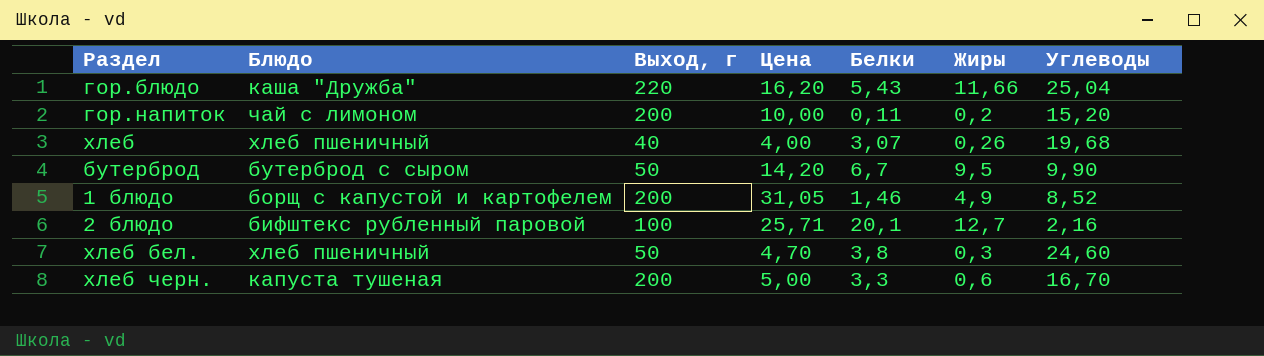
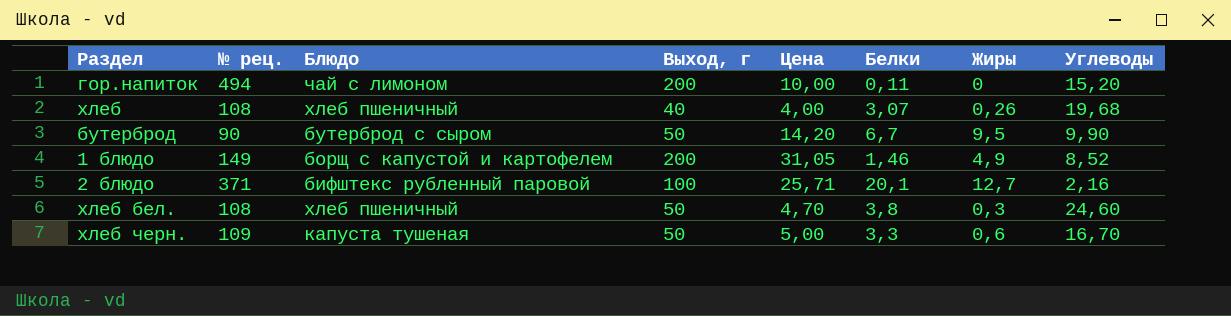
column № рец. | position: none -> 2
row гор.блюдо: каша "Дружба" | 220 | 16,20 | 5,43 | 11,66 | 25,04 -> none
гор.напиток | Жиры: 0,2 -> 0
хлеб черн. | Выход, г: 200 -> 50

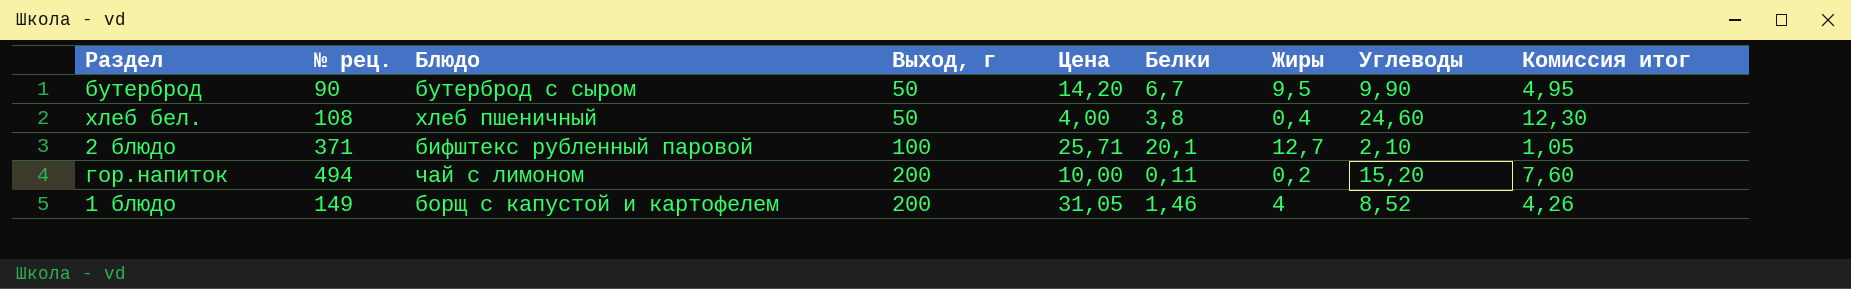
row order: none -> Выход, г ascending
column Комиссия итог | formula: none -> [Углеводы] * 0,5
row хлеб: 108 | хлеб пшеничный | 40 | 4,00 | 3,07 | 0,26 | 19,68 -> none
row хлеб черн.: 109 | капуста тушеная | 50 | 5,00 | 3,3 | 0,6 | 16,70 -> none
хлеб бел. | Цена: 4,70 -> 4,00
хлеб бел. | Жиры: 0,3 -> 0,4
2 блюдо | Углеводы: 2,16 -> 2,10
гор.напиток | Жиры: 0 -> 0,2
1 блюдо | Жиры: 4,9 -> 4

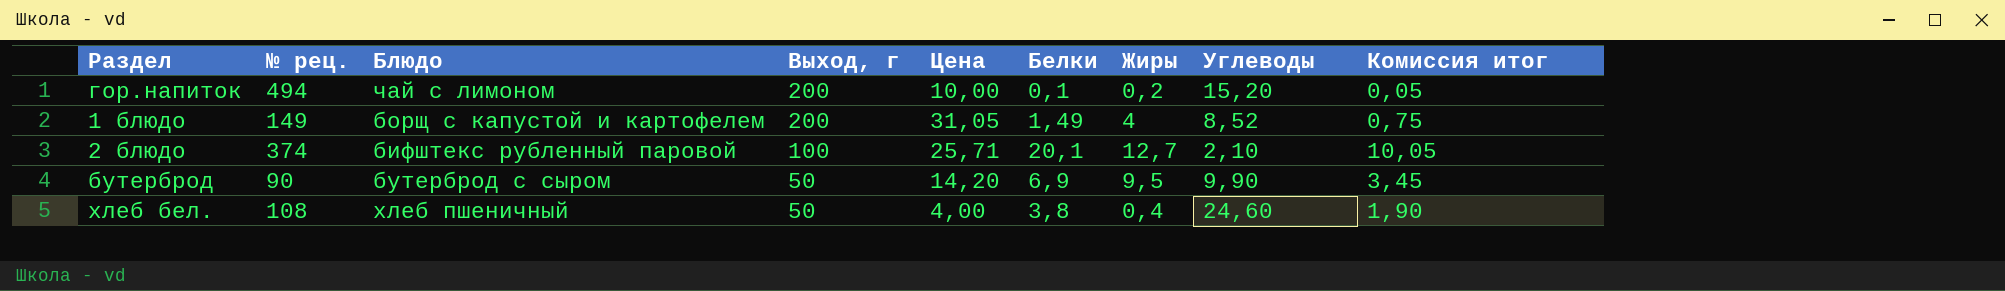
row order: Выход, г ascending -> Выход, г descending
column Комиссия итог | formula: [Углеводы] * 0,5 -> [Белки] * 0,5
гор.напиток | Белки: 0,11 -> 0,1
1 блюдо | Белки: 1,46 -> 1,49
2 блюдо | № рец.: 371 -> 374
бутерброд | Белки: 6,7 -> 6,9

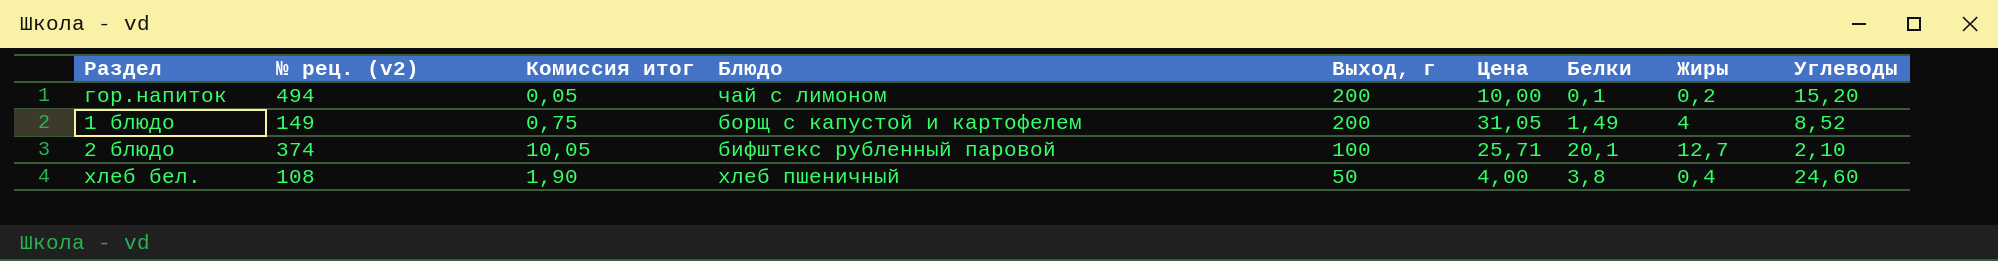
column name: № рец. -> № рец. (v2)
column Комиссия итог | position: 9 -> 3
row бутерброд: 90 | бутерброд с сыром | 50 | 14,20 | 6,9 | 9,5 | 9,90 | 3,45 -> none

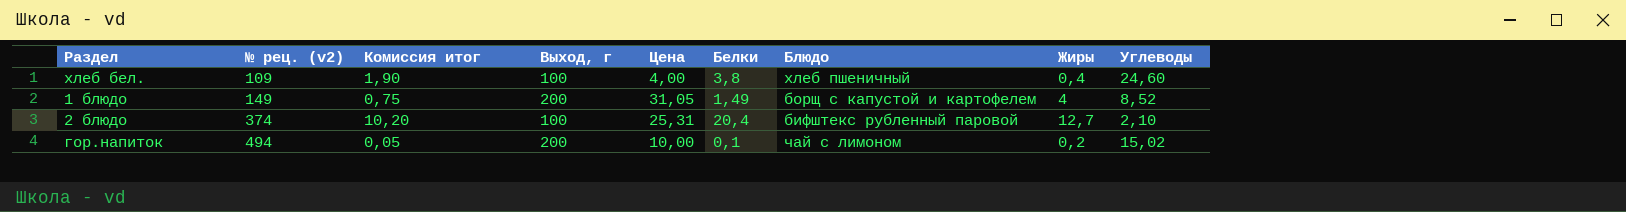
row order: Выход, г descending -> № рец. (v2) ascending
column Блюдо | position: 4 -> 7
хлеб бел. | № рец. (v2): 108 -> 109
хлеб бел. | Выход, г: 50 -> 100
2 блюдо | Комиссия итог: 10,05 -> 10,20
2 блюдо | Цена: 25,71 -> 25,31
2 блюдо | Белки: 20,1 -> 20,4
гор.напиток | Углеводы: 15,20 -> 15,02

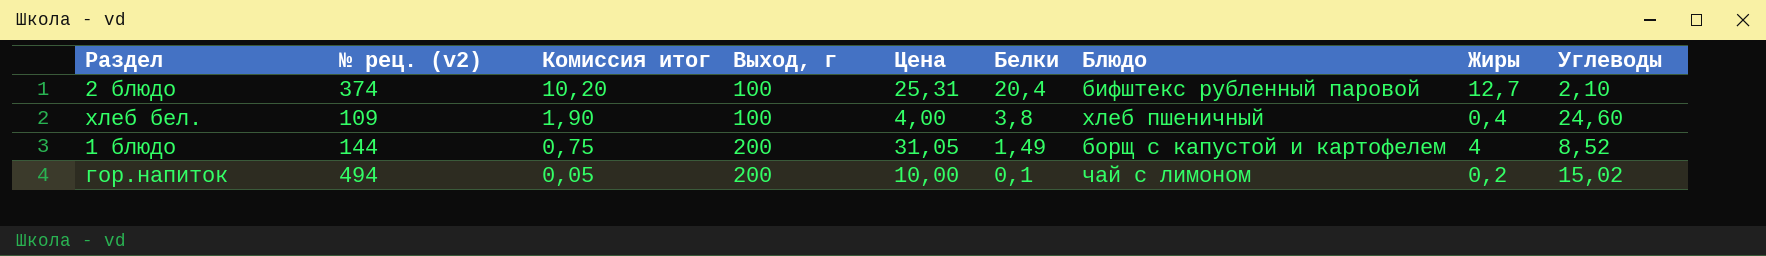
row order: № рец. (v2) ascending -> Комиссия итог descending
1 блюдо | № рец. (v2): 149 -> 144

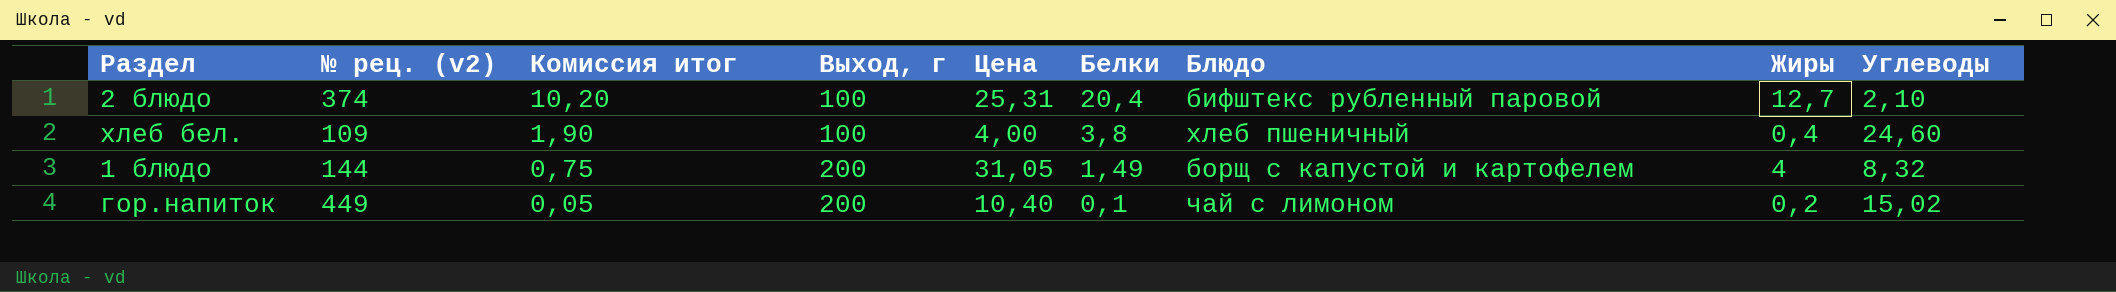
1 блюдо | Углеводы: 8,52 -> 8,32
гор.напиток | № рец. (v2): 494 -> 449
гор.напиток | Цена: 10,00 -> 10,40

